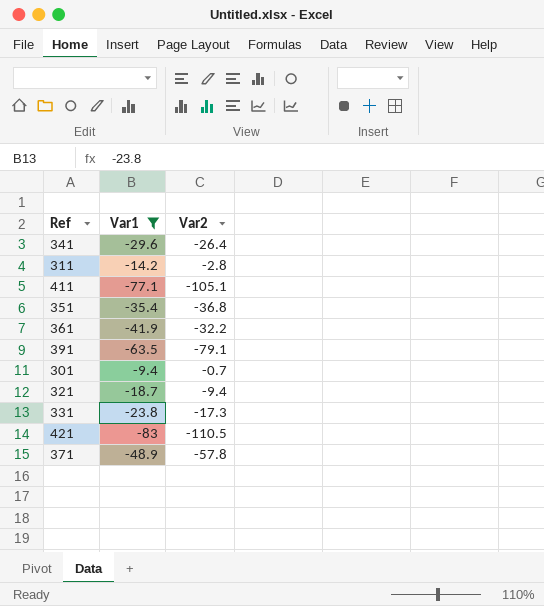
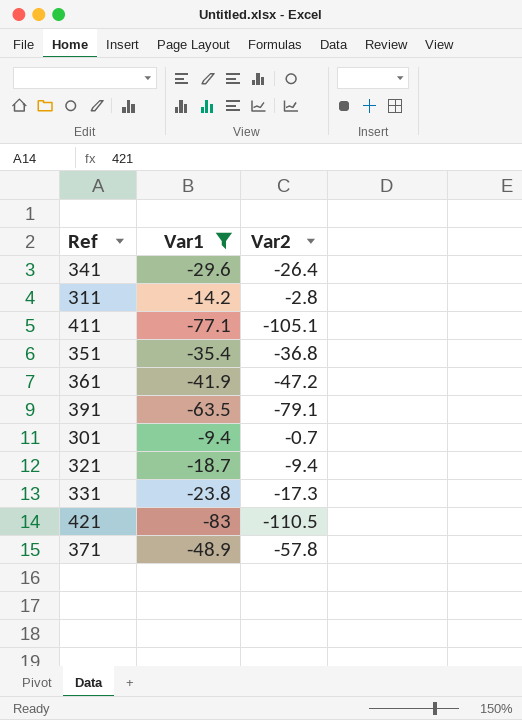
361 | Var2: -32.2 -> -47.2

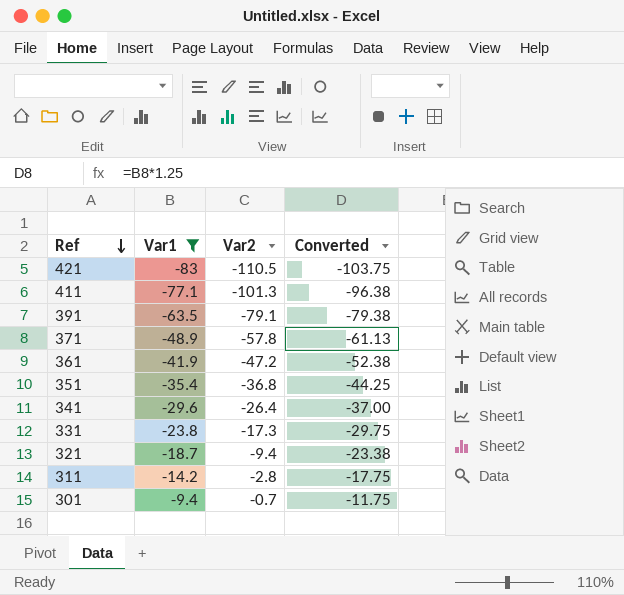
row order: none -> Ref descending
column Converted | formula: none -> [Var1] * 1.25
411 | Var2: -105.1 -> -101.3

